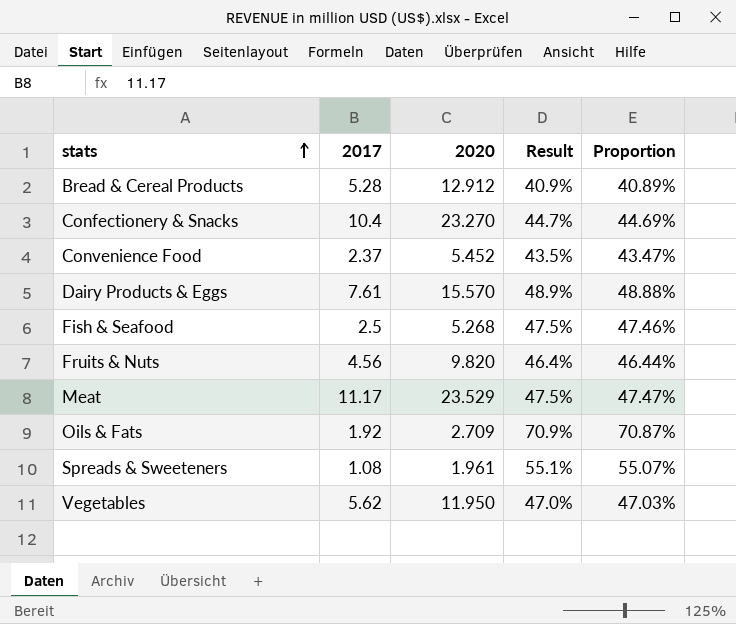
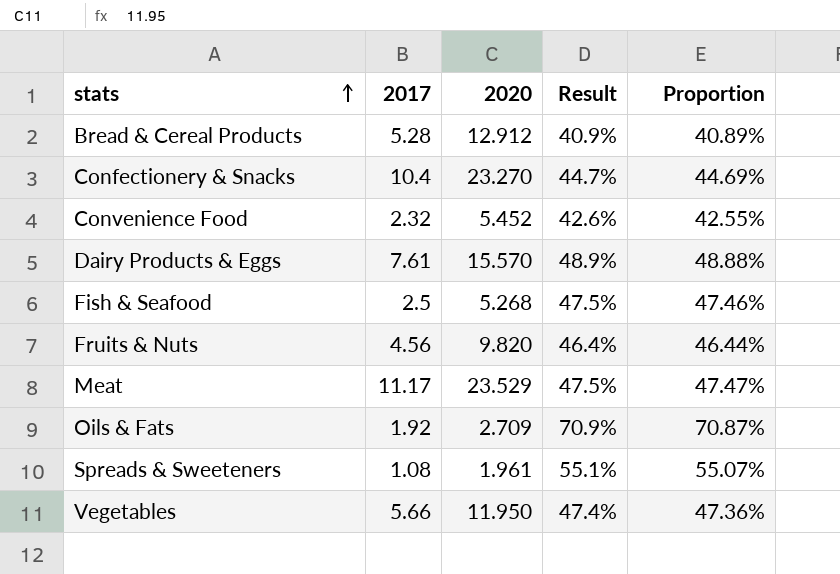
Convenience Food | 2017: 2.37 -> 2.32
Convenience Food | Result: 43.5% -> 42.6%
Convenience Food | Proportion: 43.47% -> 42.55%
Vegetables | 2017: 5.62 -> 5.66
Vegetables | Result: 47.0% -> 47.4%
Vegetables | Proportion: 47.03% -> 47.36%

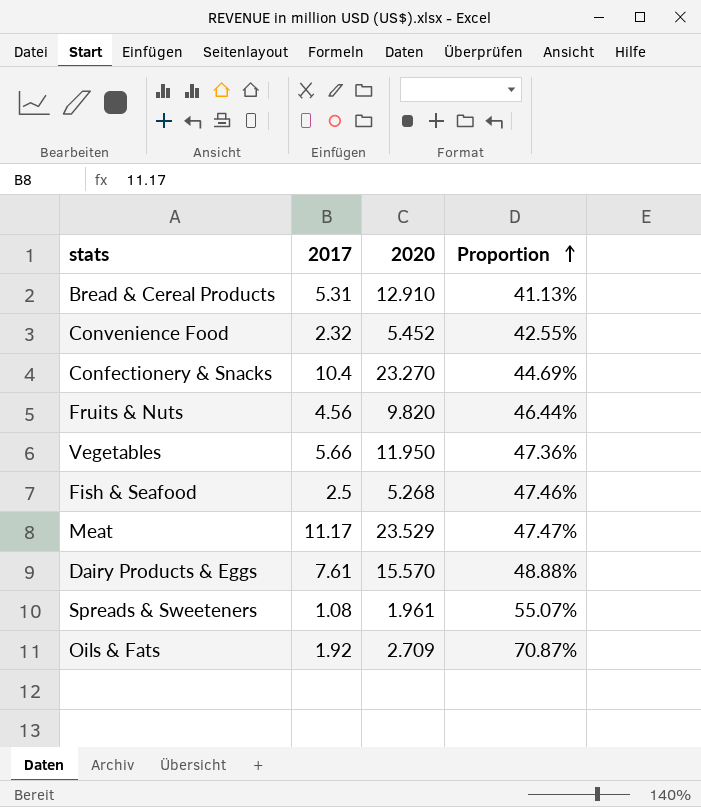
row order: stats ascending -> Proportion ascending
column Result | formula: [2017] / [2020] -> none
Bread & Cereal Products | 2017: 5.28 -> 5.31
Bread & Cereal Products | 2020: 12.912 -> 12.910
Bread & Cereal Products | Proportion: 40.89% -> 41.13%

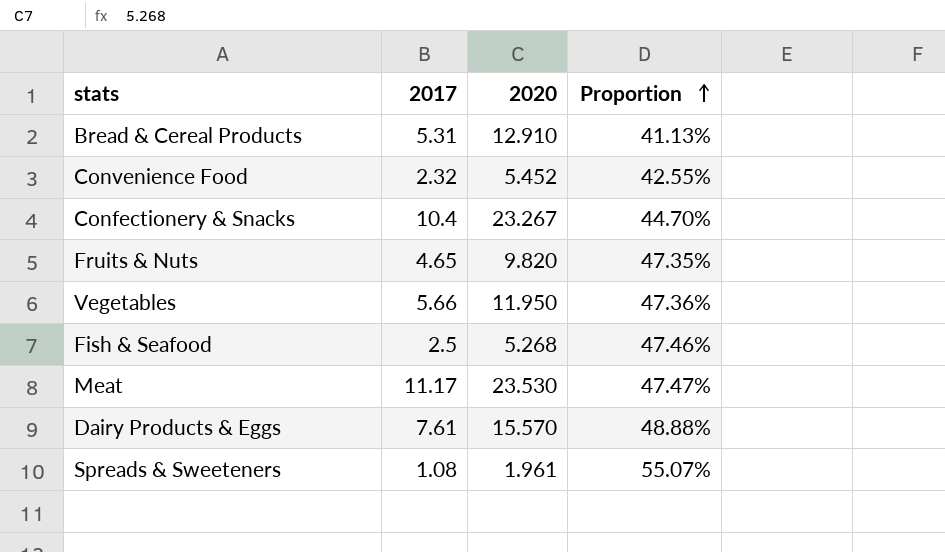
row Oils & Fats: 1.92 | 2.709 | 70.87% -> none
Confectionery & Snacks | 2020: 23.270 -> 23.267
Confectionery & Snacks | Proportion: 44.69% -> 44.70%
Fruits & Nuts | 2017: 4.56 -> 4.65
Fruits & Nuts | Proportion: 46.44% -> 47.35%
Meat | 2020: 23.529 -> 23.530

